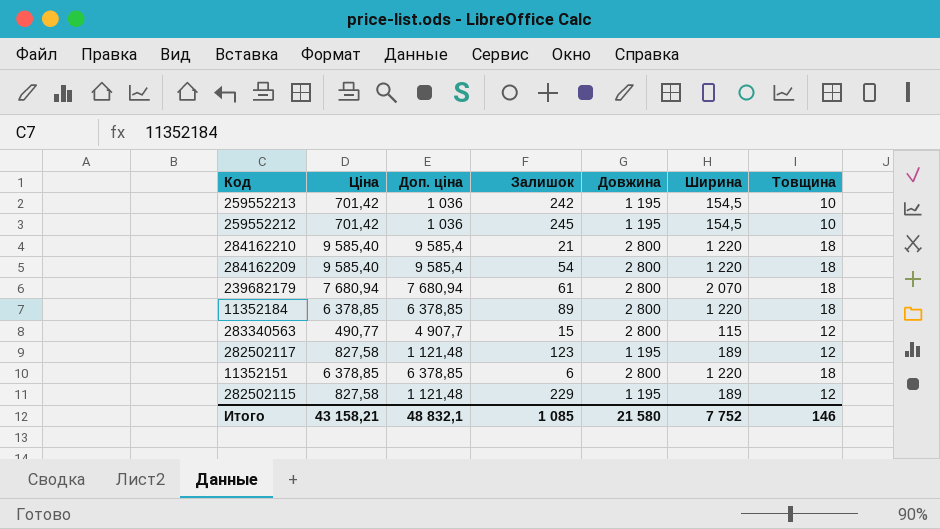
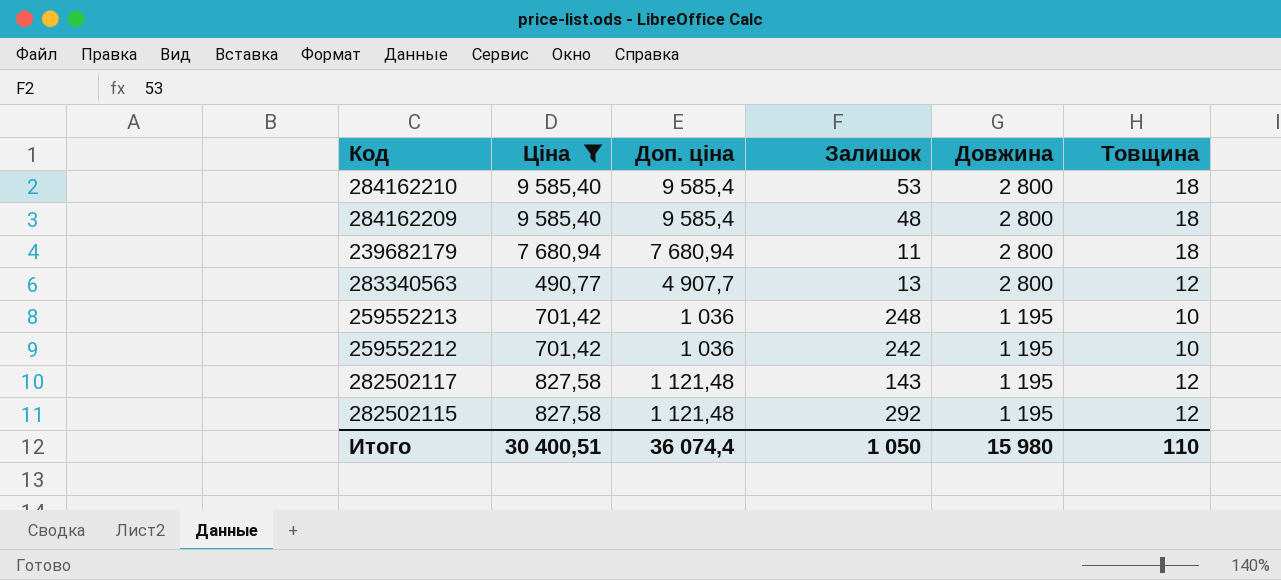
filter: none -> Ціна != 6 378,85
row order: none -> Довжина descending
column Ширина | position: 6 -> none
284162210 | Залишок: 21 -> 53
284162209 | Залишок: 54 -> 48
239682179 | Залишок: 61 -> 11
283340563 | Залишок: 15 -> 13
259552213 | Залишок: 242 -> 248
259552212 | Залишок: 245 -> 242
282502117 | Залишок: 123 -> 143
282502115 | Залишок: 229 -> 292
Итого | Ціна: 43 158,21 -> 30 400,51
Итого | Доп. ціна: 48 832,1 -> 36 074,4
Итого | Залишок: 1 085 -> 1 050
Итого | Довжина: 21 580 -> 15 980
Итого | Товщина: 146 -> 110

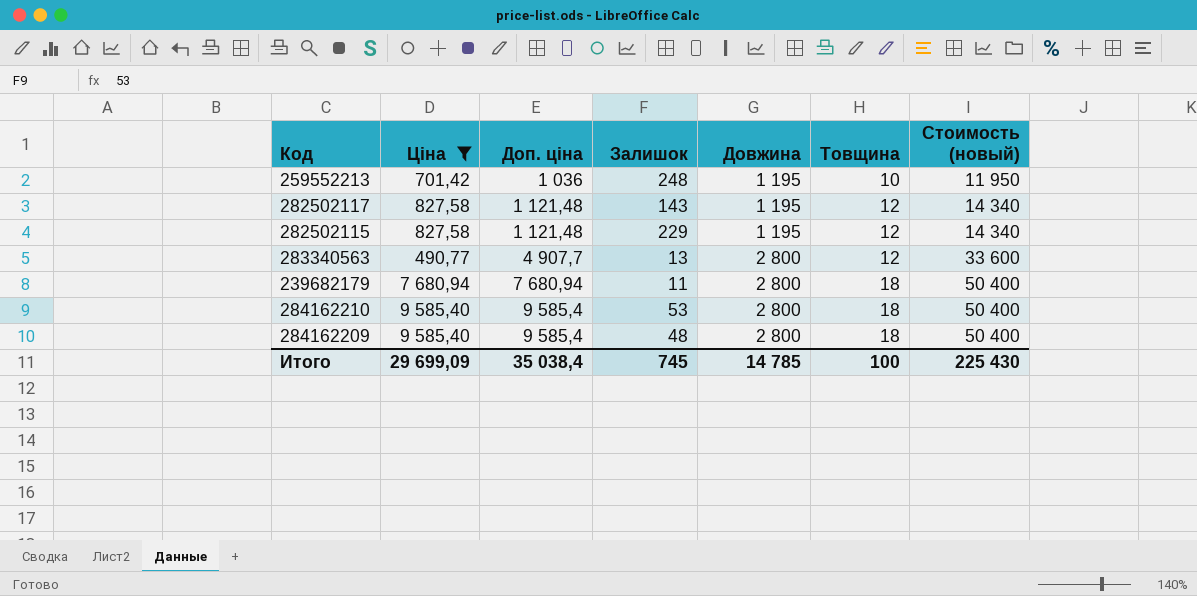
row order: Довжина descending -> Доп. ціна ascending
column Стоимость (новый) | formula: none -> [Довжина] * [Товщина]
row 259552212: 701,42 | 1 036 | 242 | 1 195 | 10 -> none
282502115 | Залишок: 292 -> 229
Итого | Ціна: 30 400,51 -> 29 699,09
Итого | Доп. ціна: 36 074,4 -> 35 038,4
Итого | Залишок: 1 050 -> 745
Итого | Довжина: 15 980 -> 14 785
Итого | Товщина: 110 -> 100

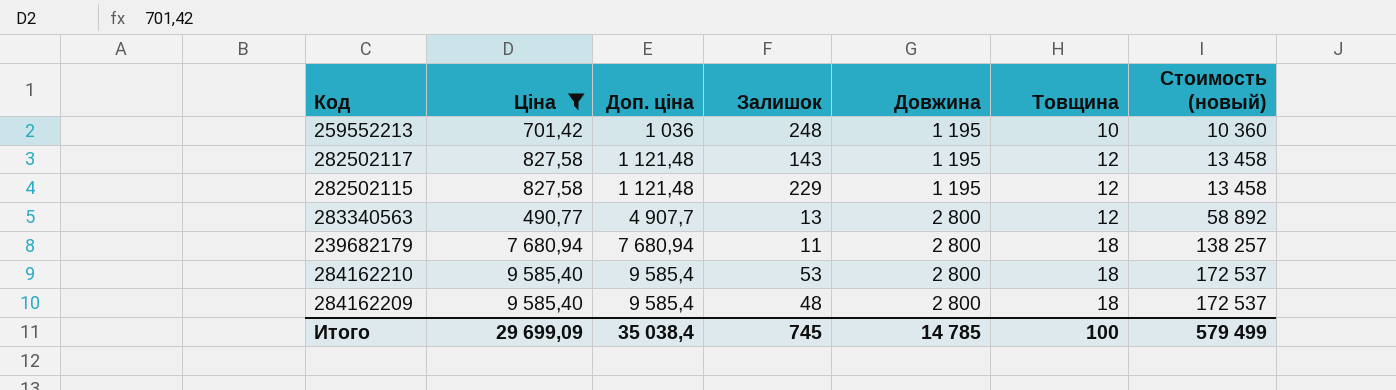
column Стоимость (новый) | formula: [Довжина] * [Товщина] -> [Доп. ціна] * [Товщина]
Итого | Стоимость (новый): 225 430 -> 579 499

